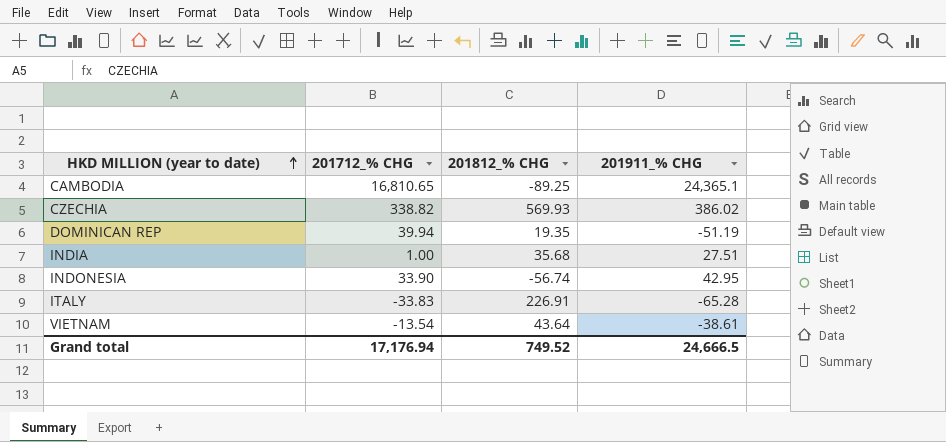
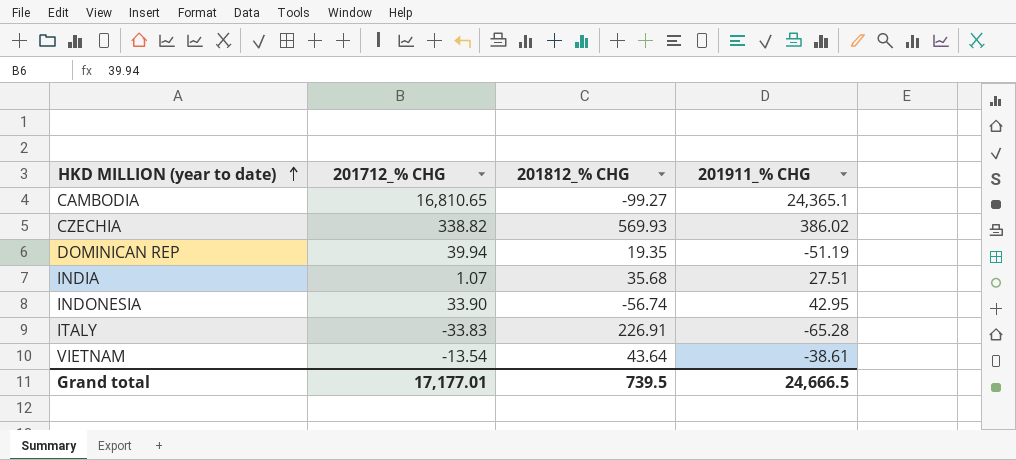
CAMBODIA | 201812_% CHG: -89.25 -> -99.27
INDIA | 201712_% CHG: 1.00 -> 1.07
Grand total | 201712_% CHG: 17,176.94 -> 17,177.01
Grand total | 201812_% CHG: 749.52 -> 739.5

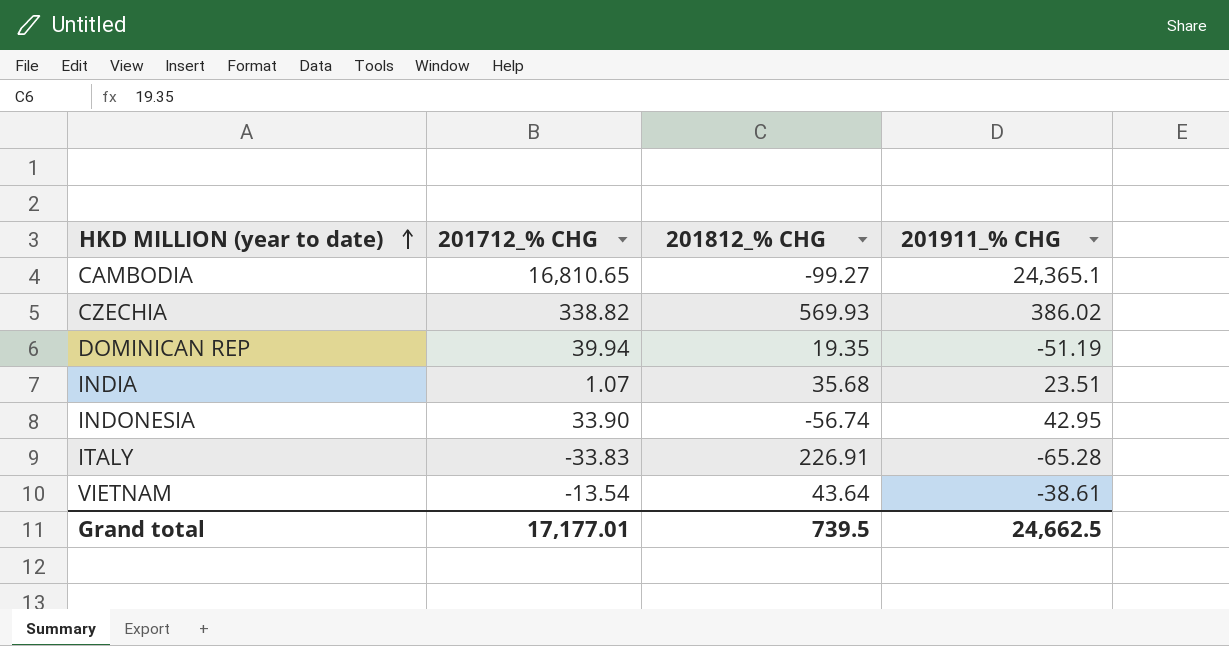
INDIA | 201911_% CHG: 27.51 -> 23.51
Grand total | 201911_% CHG: 24,666.5 -> 24,662.5

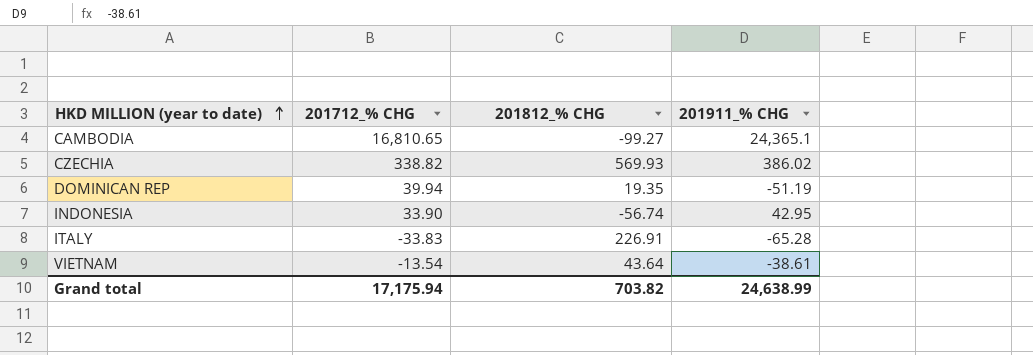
row INDIA: 1.07 | 35.68 | 23.51 -> none
Grand total | 201712_% CHG: 17,177.01 -> 17,175.94
Grand total | 201812_% CHG: 739.5 -> 703.82
Grand total | 201911_% CHG: 24,662.5 -> 24,638.99

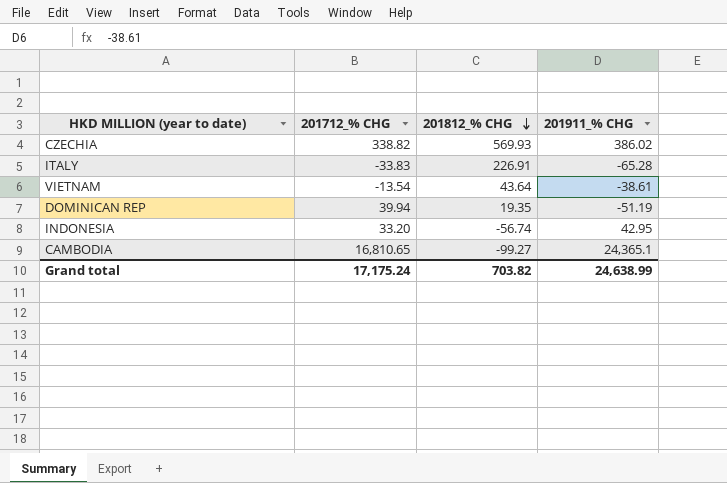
row order: HKD MILLION (year to date) ascending -> 201812_% CHG descending
INDONESIA | 201712_% CHG: 33.90 -> 33.20
Grand total | 201712_% CHG: 17,175.94 -> 17,175.24

